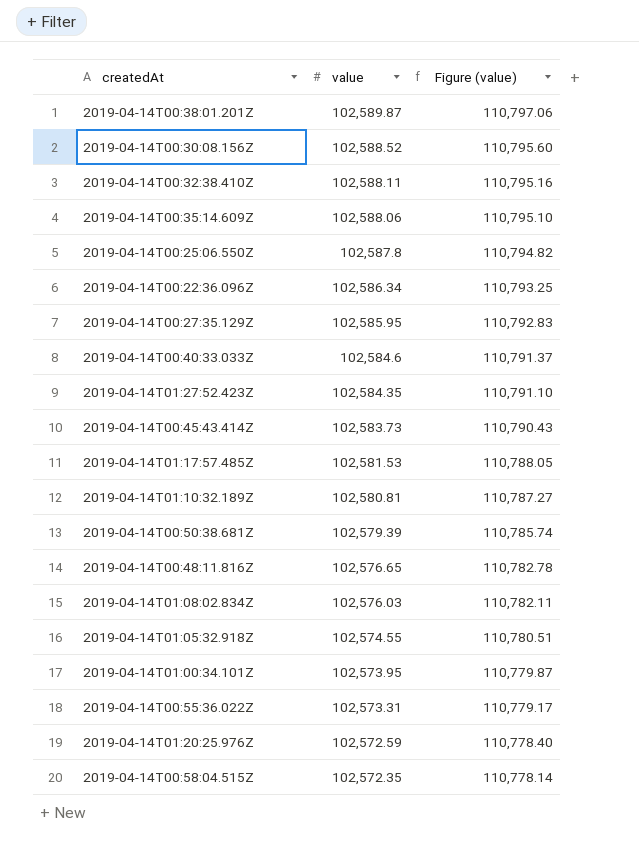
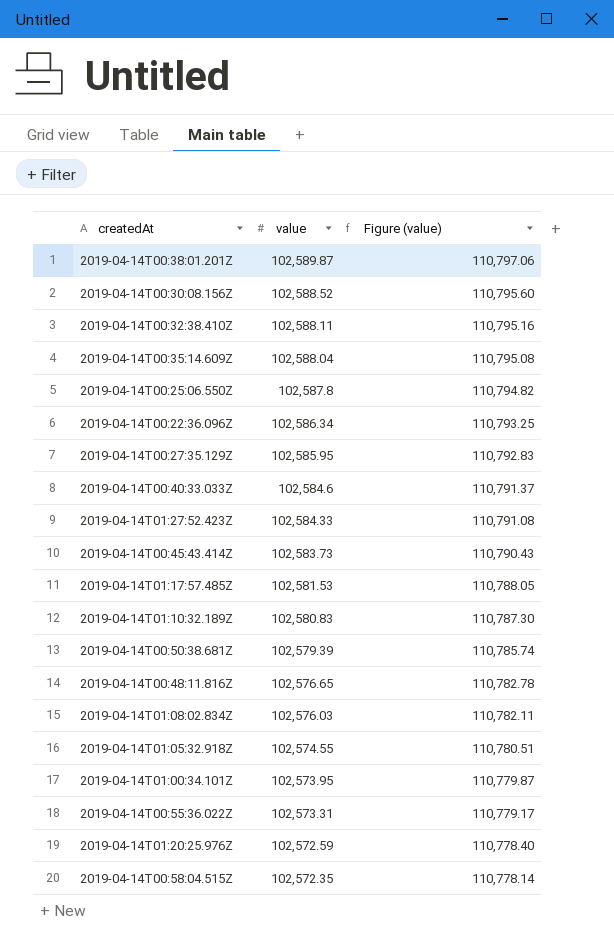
2019-04-14T00:35:14.609Z | value: 102,588.06 -> 102,588.04
2019-04-14T00:35:14.609Z | Figure (value): 110,795.10 -> 110,795.08
2019-04-14T01:27:52.423Z | value: 102,584.35 -> 102,584.33
2019-04-14T01:27:52.423Z | Figure (value): 110,791.10 -> 110,791.08
2019-04-14T01:10:32.189Z | value: 102,580.81 -> 102,580.83
2019-04-14T01:10:32.189Z | Figure (value): 110,787.27 -> 110,787.30

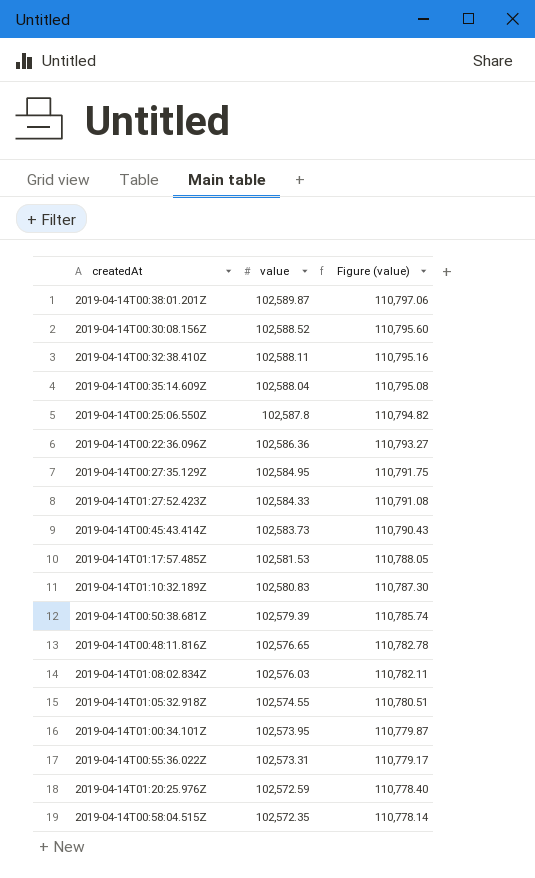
row 2019-04-14T00:40:33.033Z: 102,584.6 | 110,791.37 -> none
2019-04-14T00:22:36.096Z | value: 102,586.34 -> 102,586.36
2019-04-14T00:22:36.096Z | Figure (value): 110,793.25 -> 110,793.27
2019-04-14T00:27:35.129Z | value: 102,585.95 -> 102,584.95
2019-04-14T00:27:35.129Z | Figure (value): 110,792.83 -> 110,791.75

